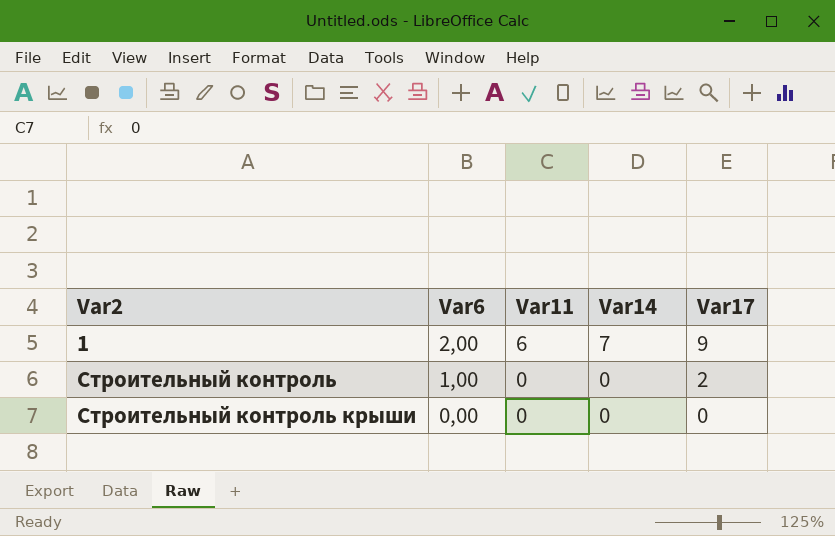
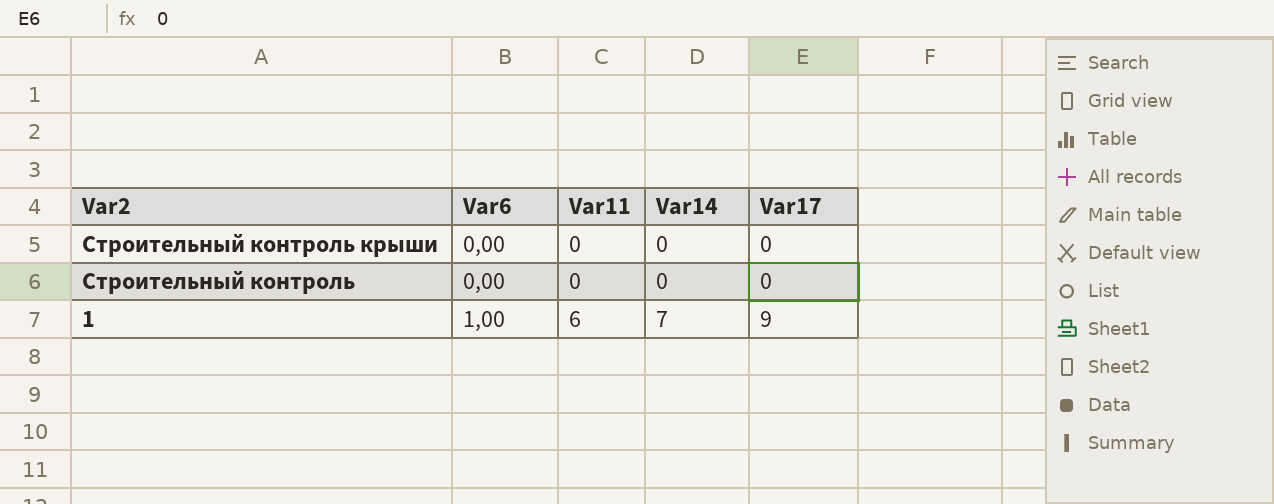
row order: Var2 ascending -> Var2 descending
Строительный контроль | Var6: 1,00 -> 0,00
Строительный контроль | Var17: 2 -> 0
1 | Var6: 2,00 -> 1,00

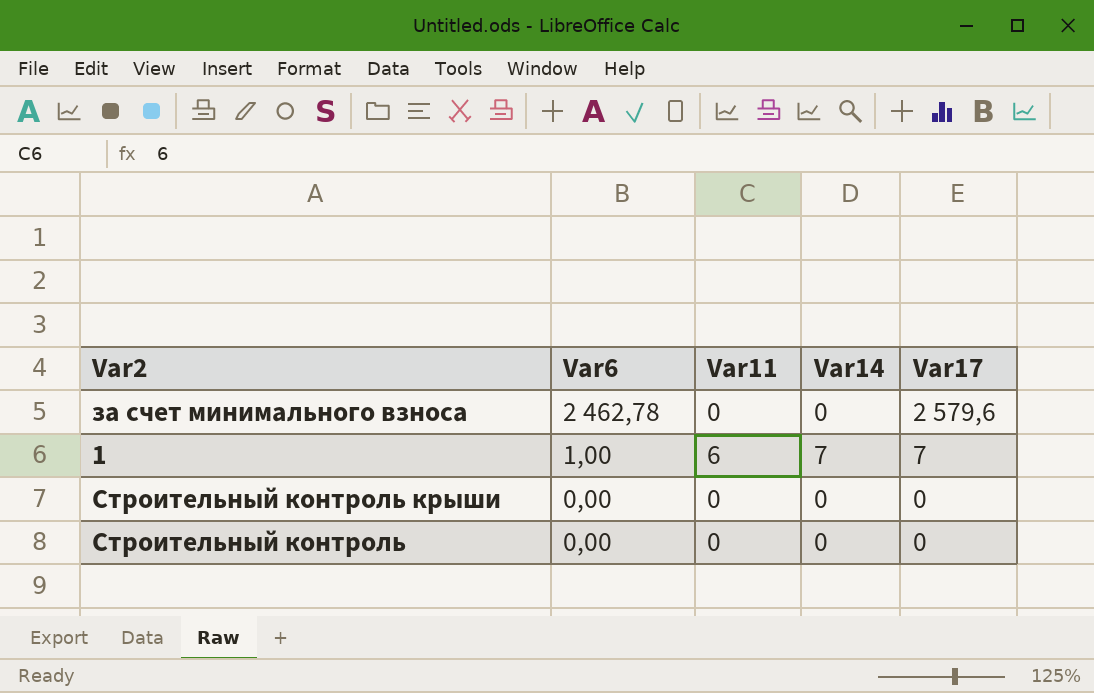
row order: Var2 descending -> Var6 descending
row за счет минимального взноса: none -> 2 462,78 | 0 | 0 | 2 579,6
1 | Var17: 9 -> 7

